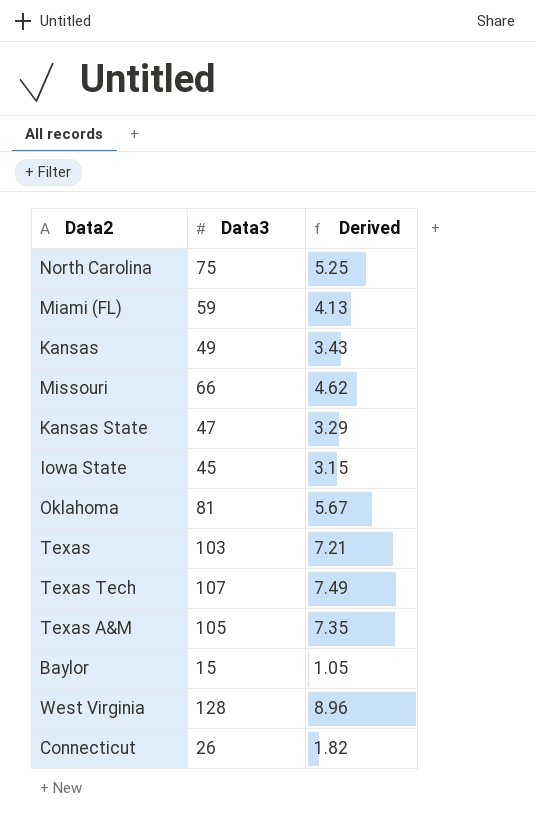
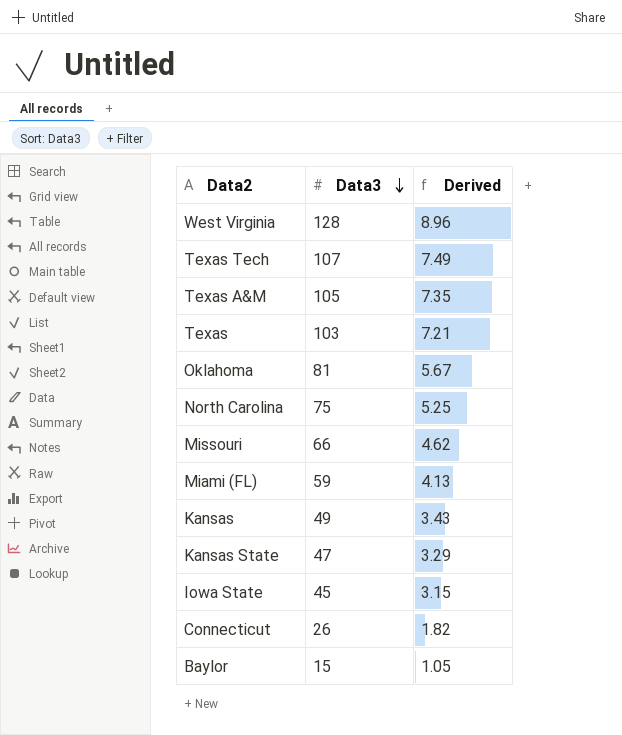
row order: none -> Data3 descending

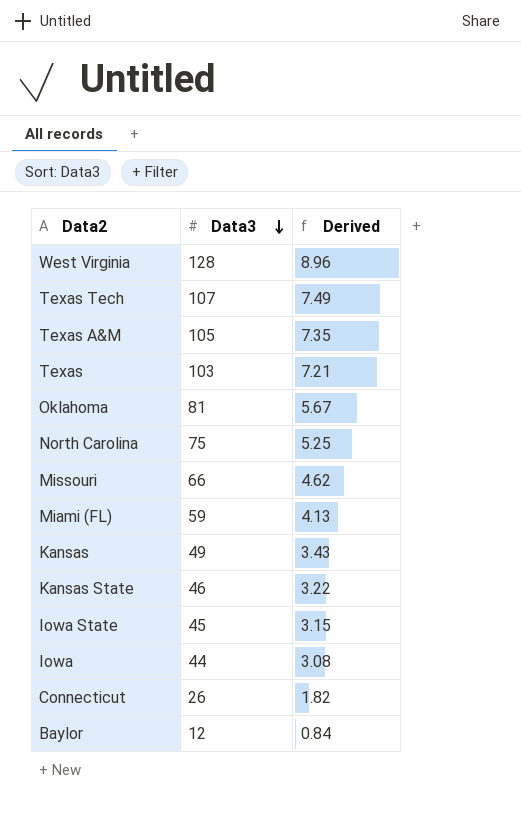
Kansas State | Data3: 47 -> 46
Kansas State | Derived: 3.29 -> 3.22
row Iowa: none -> 44 | 3.08
Baylor | Data3: 15 -> 12
Baylor | Derived: 1.05 -> 0.84

